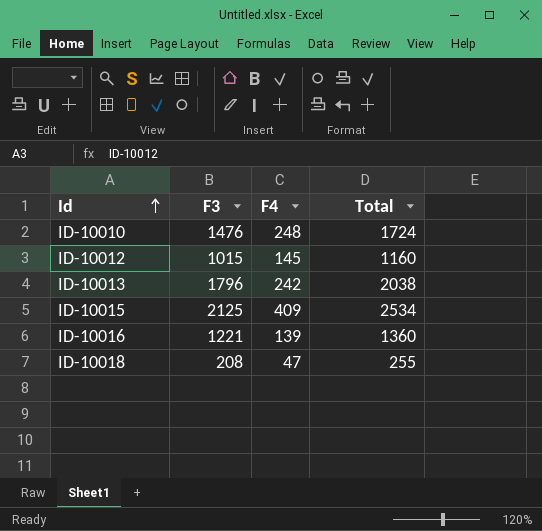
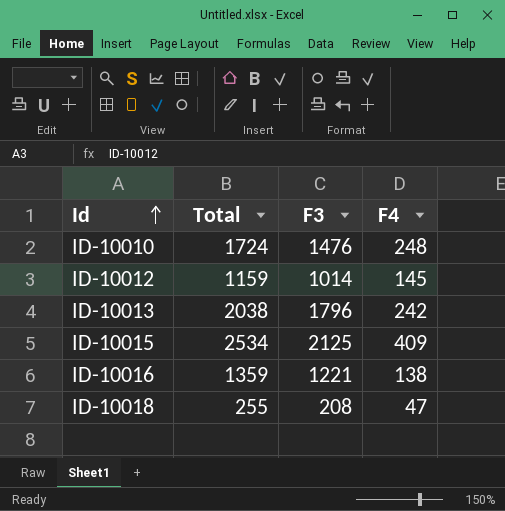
column Total | position: 4 -> 2
ID-10012 | Total: 1160 -> 1159
ID-10012 | F3: 1015 -> 1014
ID-10016 | Total: 1360 -> 1359
ID-10016 | F4: 139 -> 138

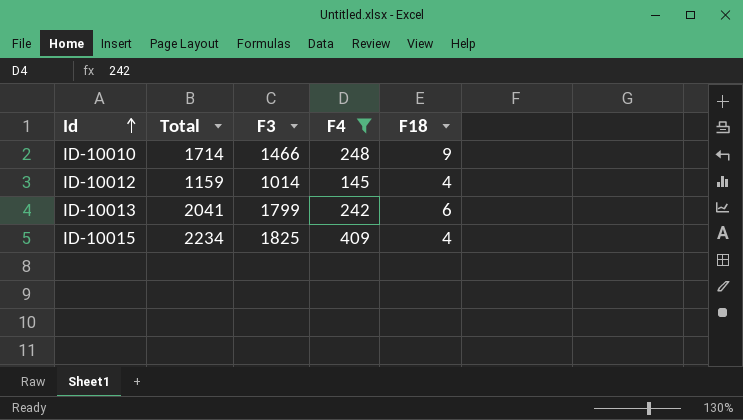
filter: none -> F4 >= 145
column F18 | position: none -> 5
ID-10010 | Total: 1724 -> 1714
ID-10010 | F3: 1476 -> 1466
ID-10013 | Total: 2038 -> 2041
ID-10013 | F3: 1796 -> 1799
ID-10015 | Total: 2534 -> 2234
ID-10015 | F3: 2125 -> 1825

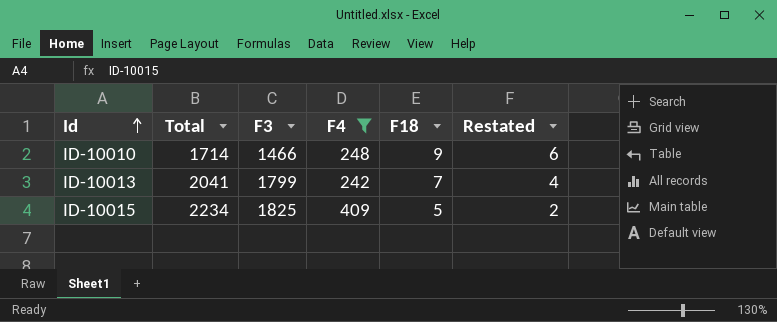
column Restated | formula: none -> [F18] - 3
row ID-10012: 1159 | 1014 | 145 | 4 -> none
ID-10013 | F18: 6 -> 7
ID-10015 | F18: 4 -> 5

